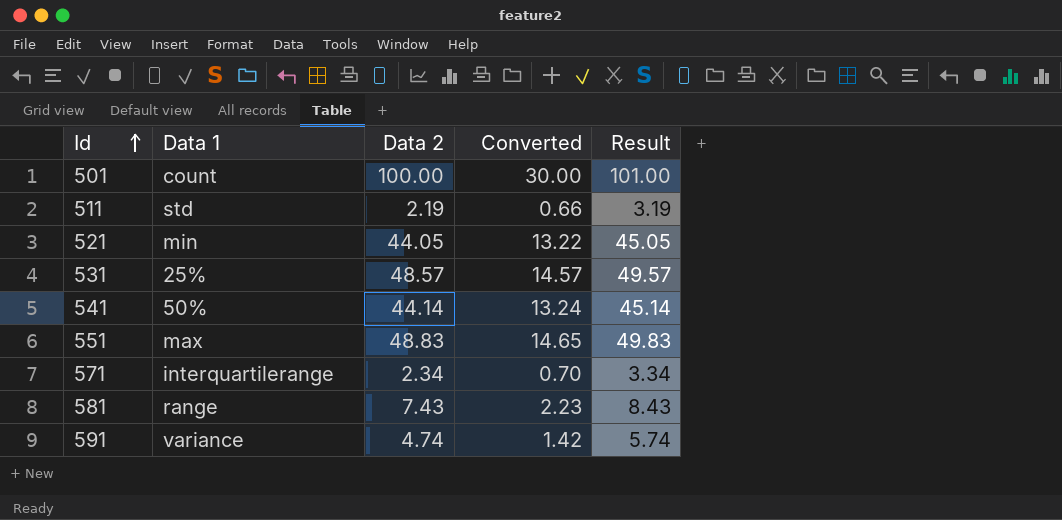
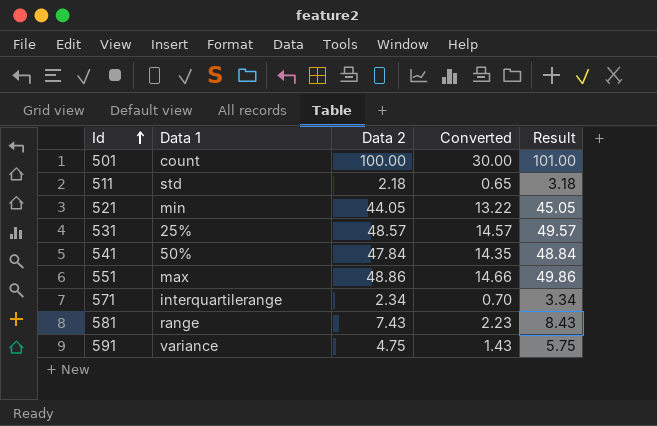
511 | Data 2: 2.19 -> 2.18
511 | Converted: 0.66 -> 0.65
511 | Result: 3.19 -> 3.18
541 | Data 2: 44.14 -> 47.84
541 | Converted: 13.24 -> 14.35
541 | Result: 45.14 -> 48.84
551 | Data 2: 48.83 -> 48.86
551 | Converted: 14.65 -> 14.66
551 | Result: 49.83 -> 49.86
591 | Data 2: 4.74 -> 4.75
591 | Converted: 1.42 -> 1.43
591 | Result: 5.74 -> 5.75

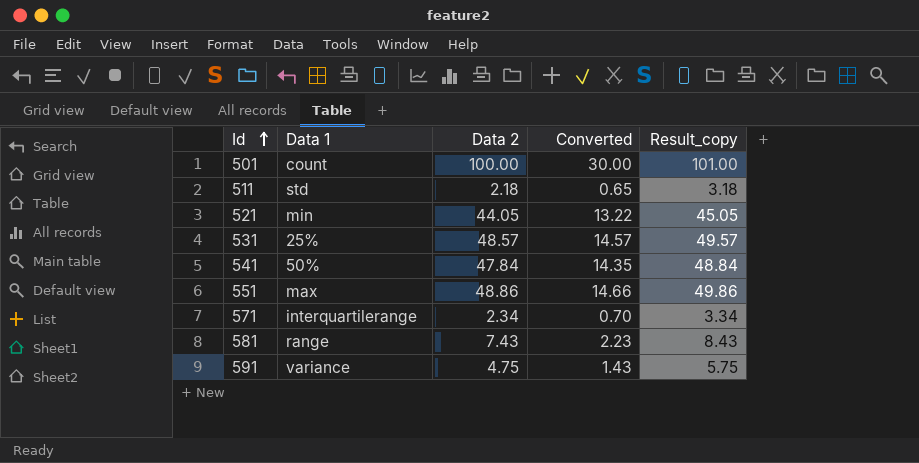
column name: Result -> Result_copy

